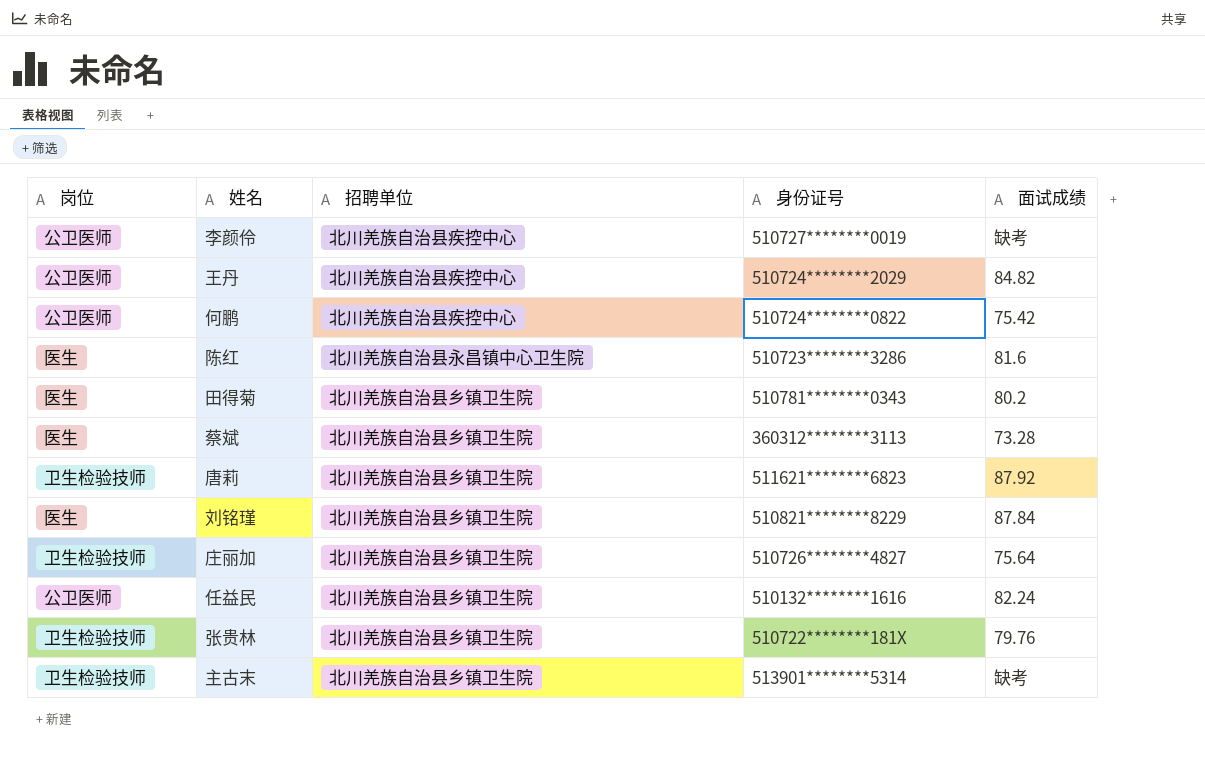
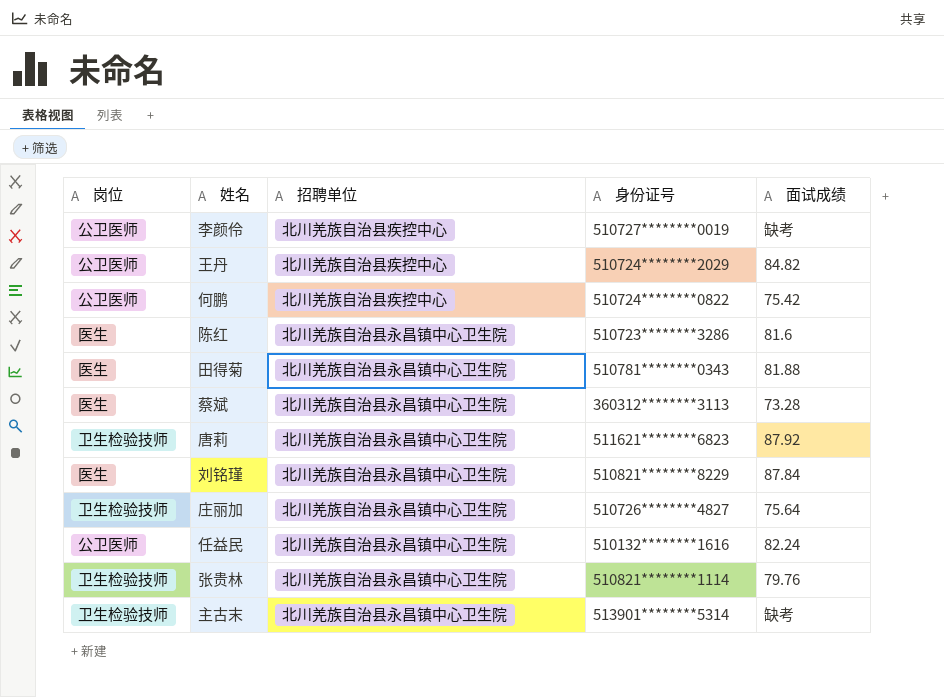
田得菊 | 招聘单位: 北川羌族自治县乡镇卫生院 -> 北川羌族自治县永昌镇中心卫生院
田得菊 | 面试成绩: 80.2 -> 81.88
蔡斌 | 招聘单位: 北川羌族自治县乡镇卫生院 -> 北川羌族自治县永昌镇中心卫生院
唐莉 | 招聘单位: 北川羌族自治县乡镇卫生院 -> 北川羌族自治县永昌镇中心卫生院
刘铭瑾 | 招聘单位: 北川羌族自治县乡镇卫生院 -> 北川羌族自治县永昌镇中心卫生院
庄丽加 | 招聘单位: 北川羌族自治县乡镇卫生院 -> 北川羌族自治县永昌镇中心卫生院
任益民 | 招聘单位: 北川羌族自治县乡镇卫生院 -> 北川羌族自治县永昌镇中心卫生院
张贵林 | 招聘单位: 北川羌族自治县乡镇卫生院 -> 北川羌族自治县永昌镇中心卫生院
张贵林 | 身份证号: 510722********181X -> 510821********1114
主古末 | 招聘单位: 北川羌族自治县乡镇卫生院 -> 北川羌族自治县永昌镇中心卫生院

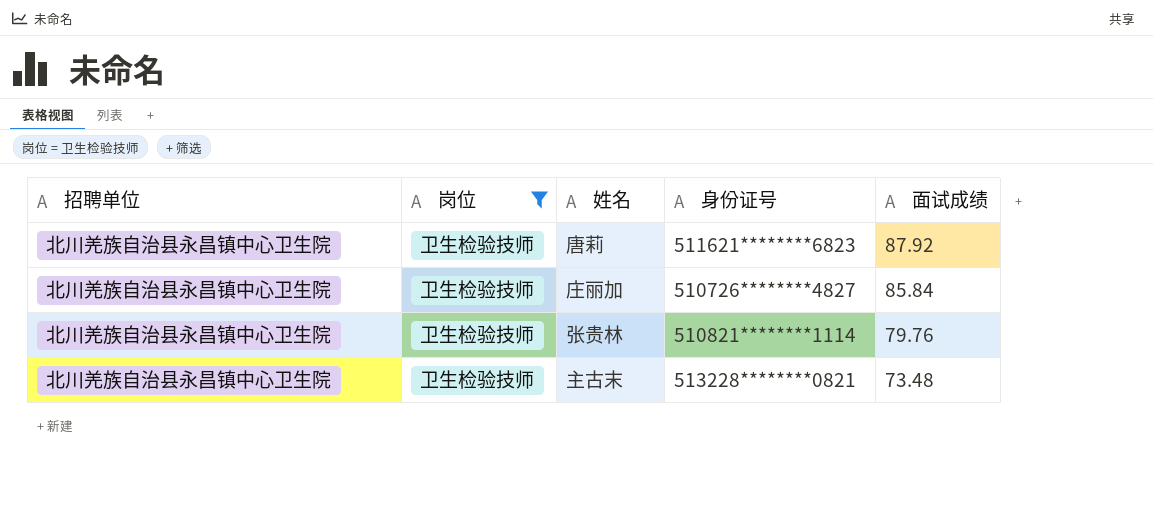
filter: none -> 岗位 = 卫生检验技师
column 招聘单位 | position: 3 -> 1
庄丽加 | 面试成绩: 75.64 -> 85.84
主古末 | 身份证号: 513901********5314 -> 513228********0821
主古末 | 面试成绩: 缺考 -> 73.48

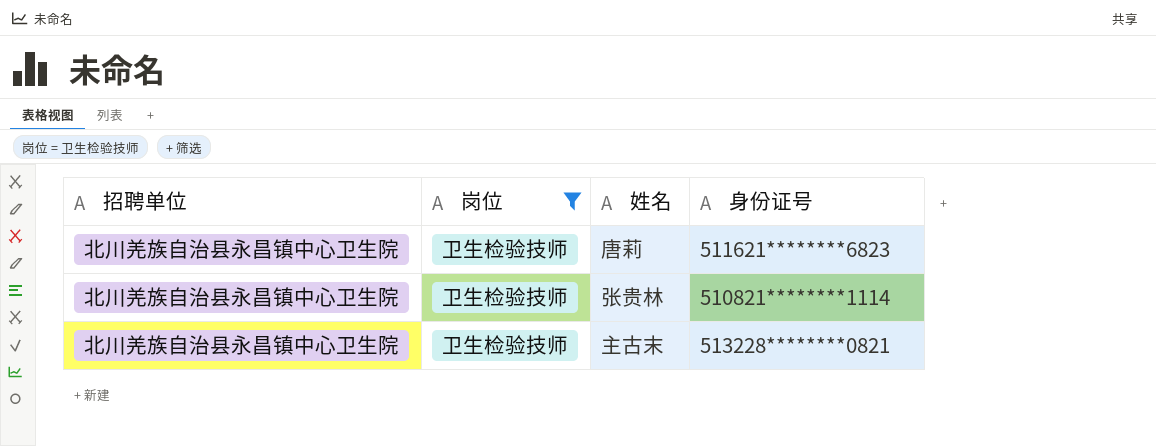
column 面试成绩 | position: 5 -> none
row 庄丽加: 北川羌族自治县永昌镇中心卫生院 | 卫生检验技师 | 510726********4827 | 85.84 -> none

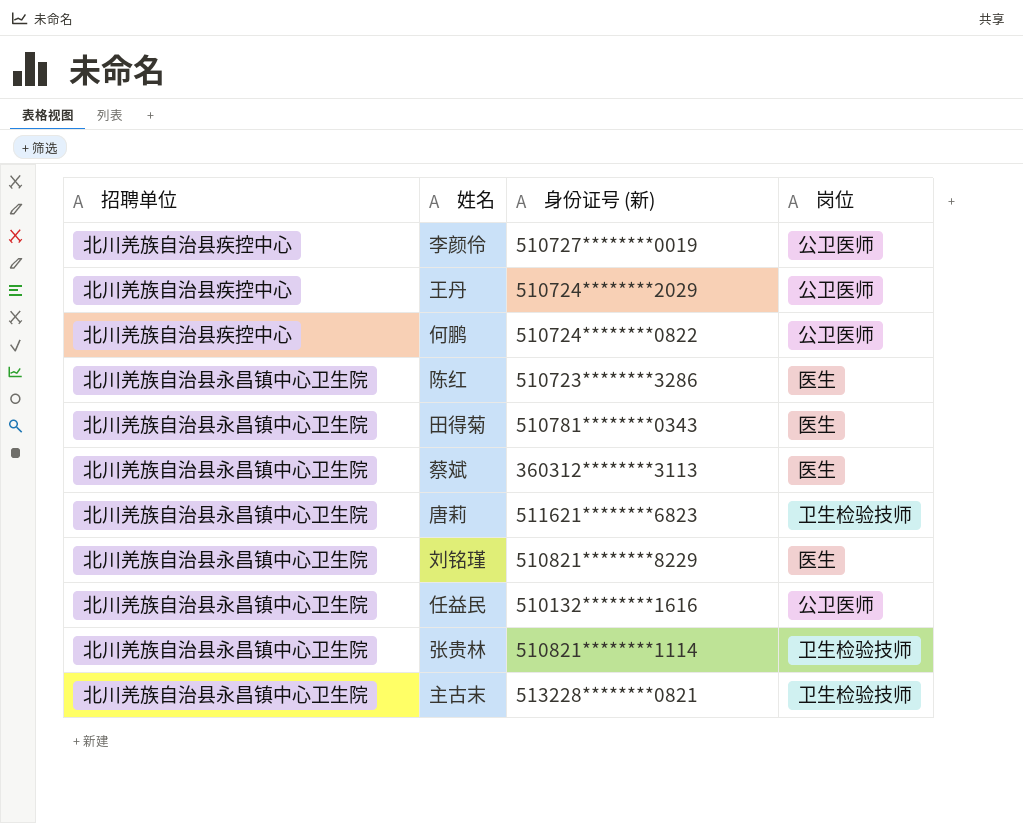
filter: 岗位 = 卫生检验技师 -> none
column name: 身份证号 -> 身份证号 (新)
column 岗位 | position: 2 -> 4

